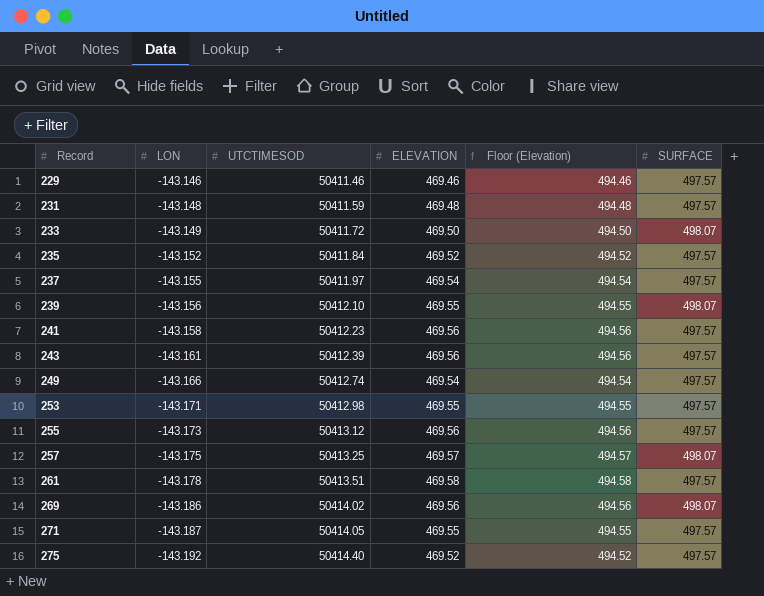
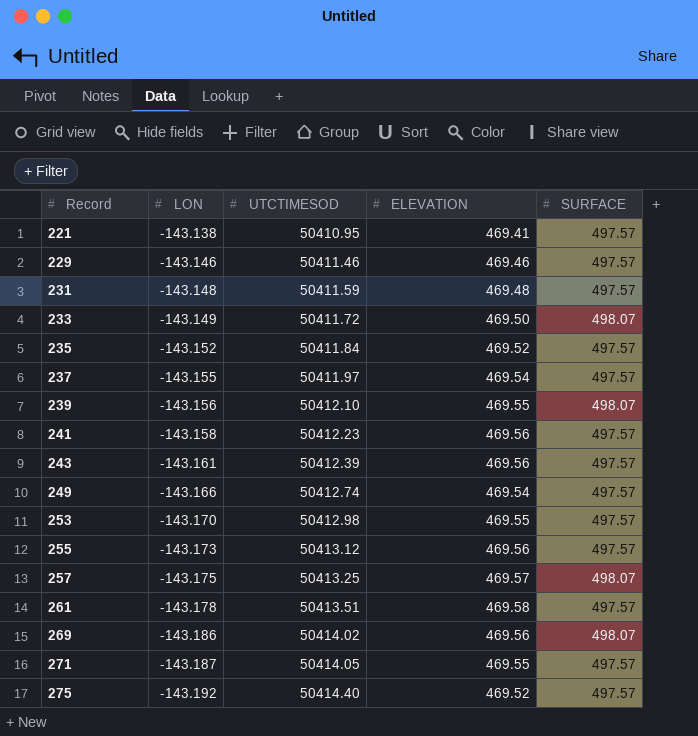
column Floor (Elevation) | formula: [ELEVATION] + 25 -> none
row 221: none -> -143.138 | 50410.95 | 469.41 | 497.57
253 | LON: -143.171 -> -143.170

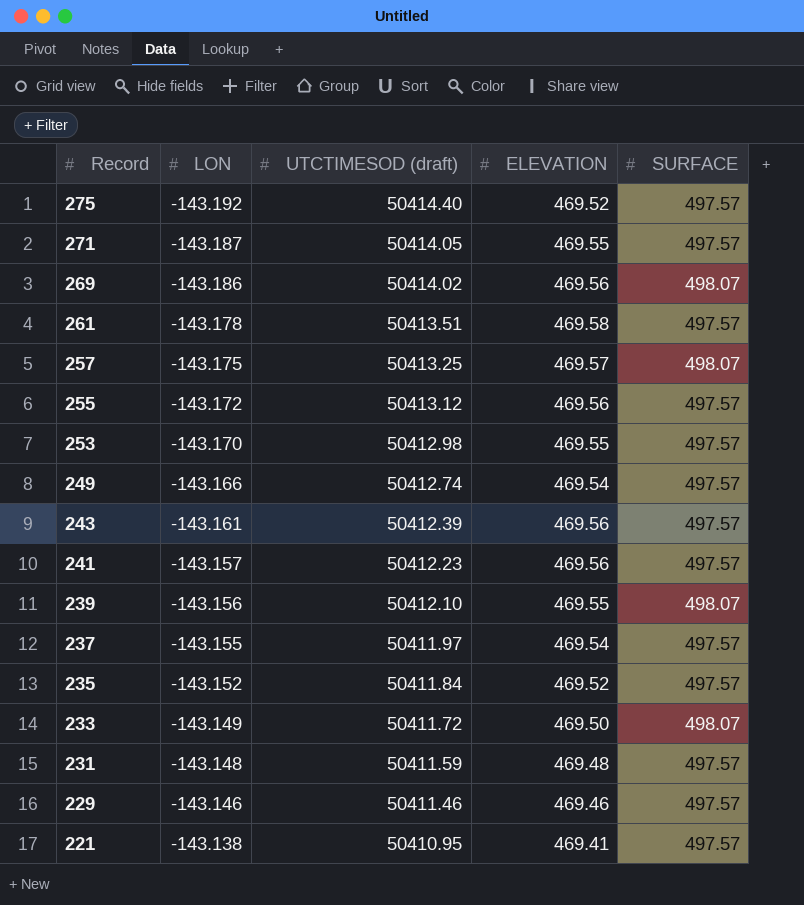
row order: Record ascending -> Record descending
column name: UTCTIMESOD -> UTCTIMESOD (draft)
255 | LON: -143.173 -> -143.172
241 | LON: -143.158 -> -143.157

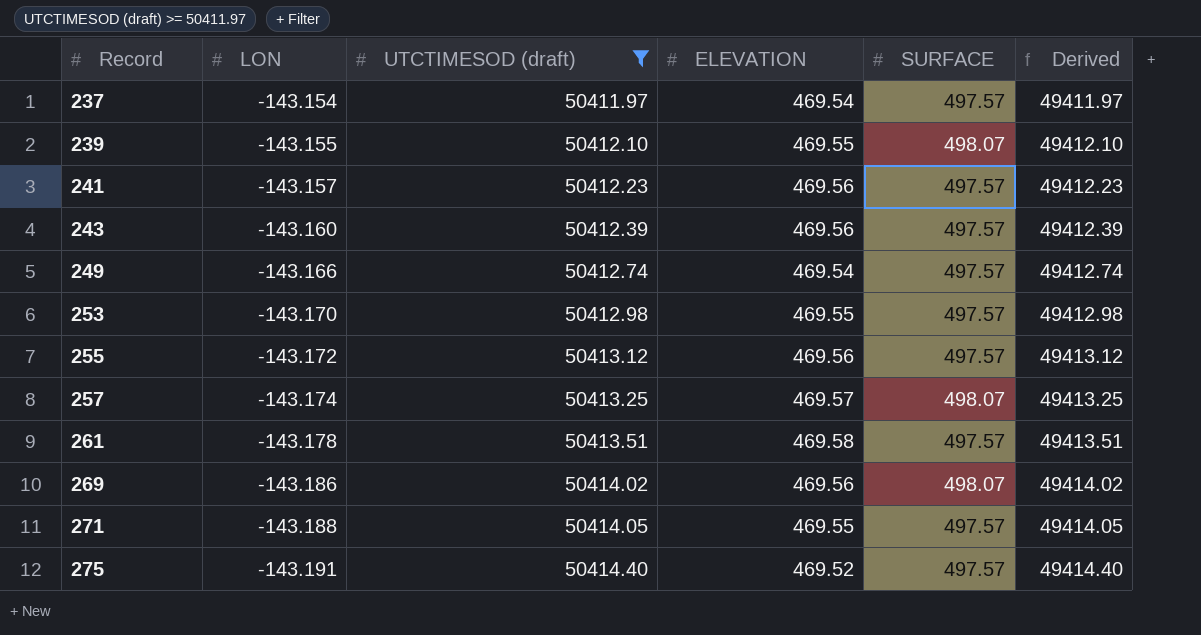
filter: none -> UTCTIMESOD (draft) >= 50411.97
row order: Record descending -> Record ascending
column Derived | formula: none -> [UTCTIMESOD (draft)] - 1000
237 | LON: -143.155 -> -143.154
239 | LON: -143.156 -> -143.155
243 | LON: -143.161 -> -143.160
257 | LON: -143.175 -> -143.174
271 | LON: -143.187 -> -143.188
275 | LON: -143.192 -> -143.191

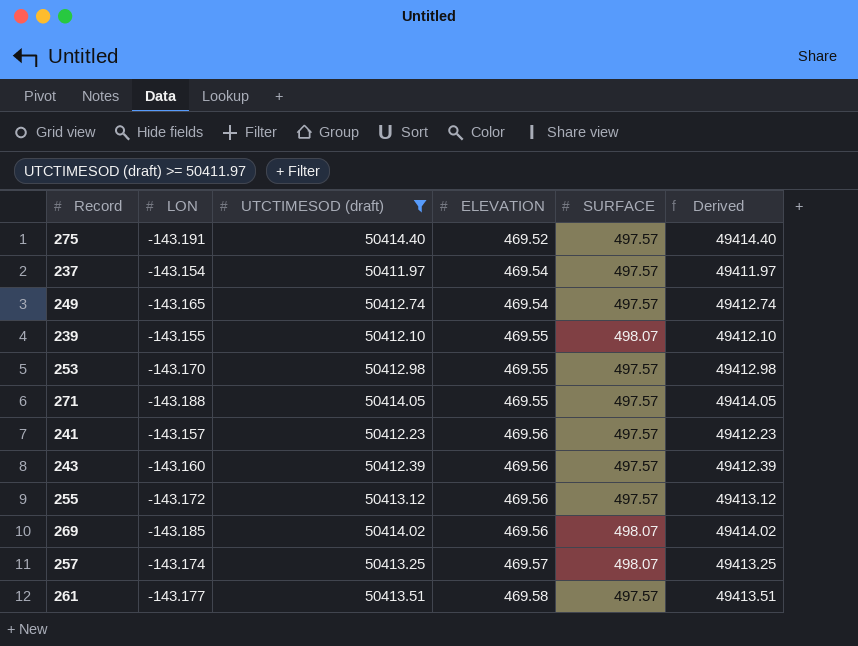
row order: Record ascending -> ELEVATION ascending
249 | LON: -143.166 -> -143.165
269 | LON: -143.186 -> -143.185
261 | LON: -143.178 -> -143.177

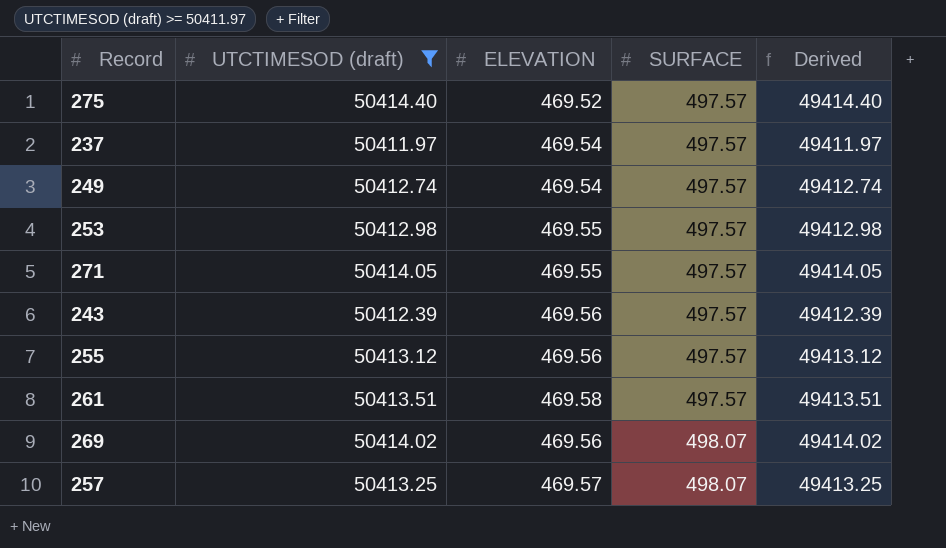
row order: ELEVATION ascending -> SURFACE ascending
column LON | position: 2 -> none
row 239: -143.155 | 50412.10 | 469.55 | 498.07 | 49412.10 -> none
row 241: -143.157 | 50412.23 | 469.56 | 497.57 | 49412.23 -> none

